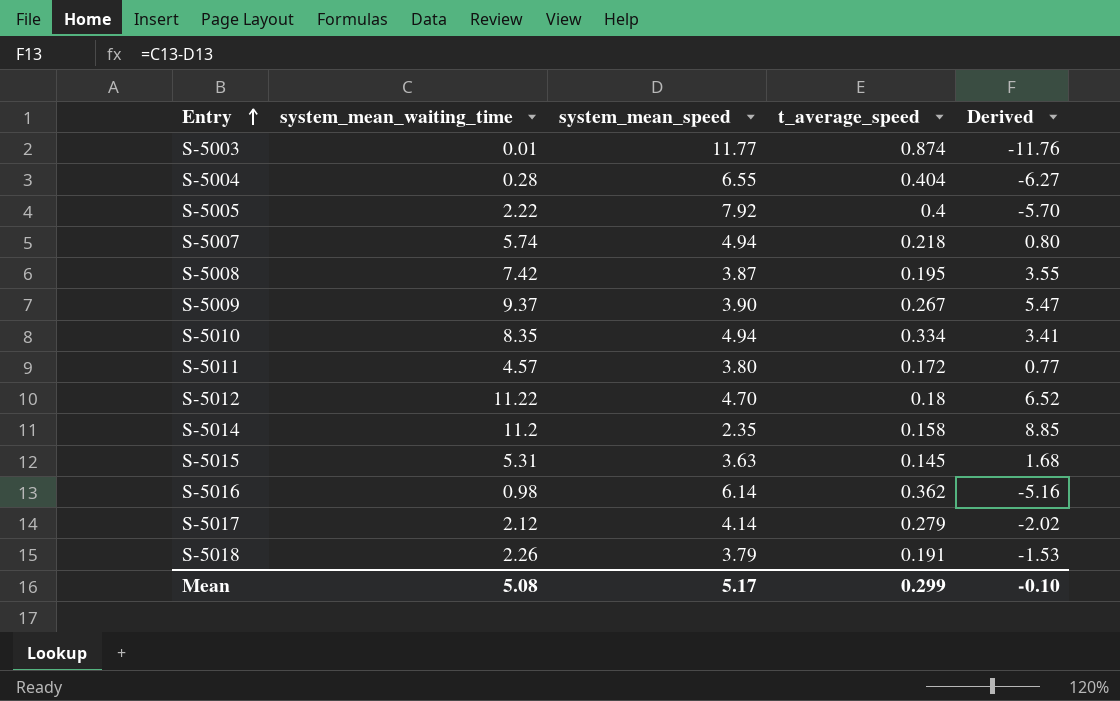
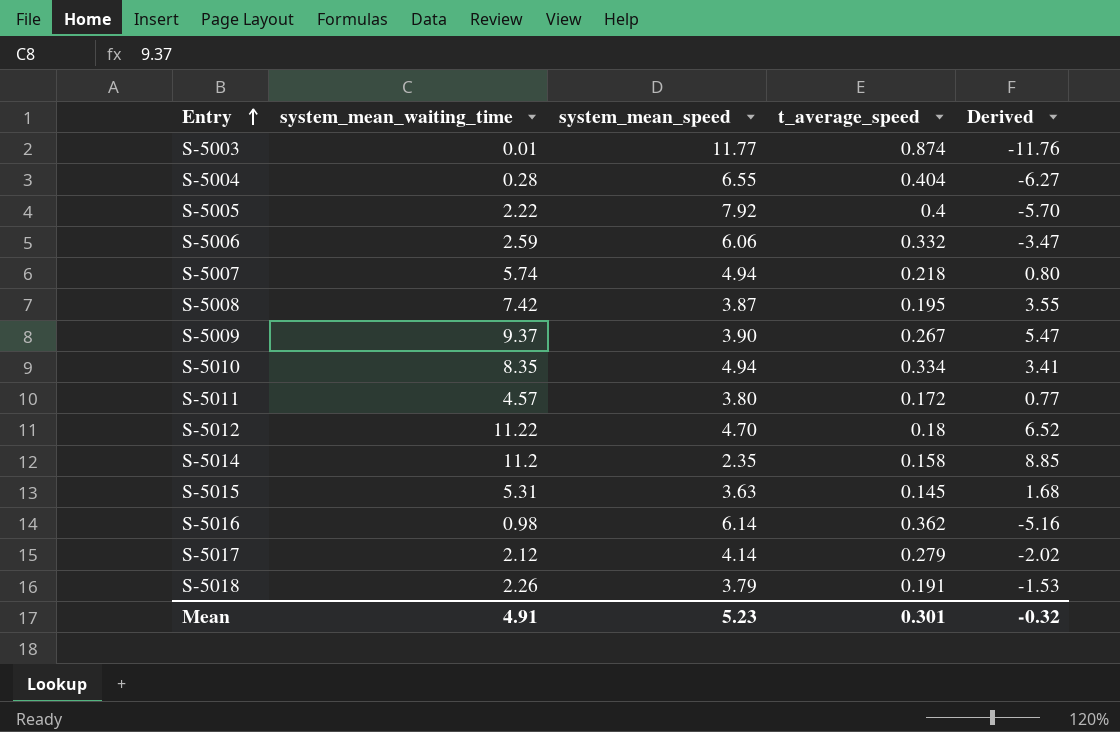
row S-5006: none -> 2.59 | 6.06 | 0.332 | -3.47
Mean | system_mean_waiting_time: 5.08 -> 4.91
Mean | system_mean_speed: 5.17 -> 5.23
Mean | t_average_speed: 0.299 -> 0.301
Mean | Derived: -0.10 -> -0.32

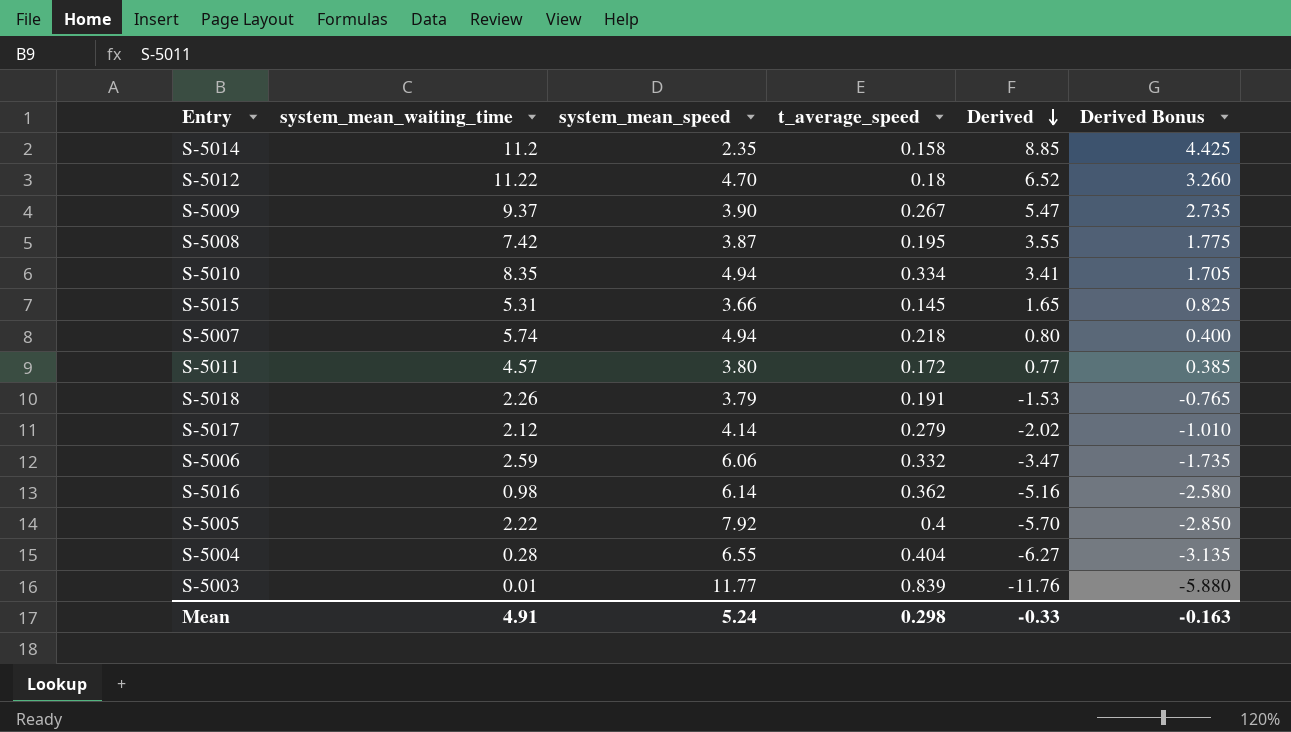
row order: Entry ascending -> Derived descending
column Derived Bonus | formula: none -> [Derived] * 0.5
S-5015 | system_mean_speed: 3.63 -> 3.66
S-5015 | Derived: 1.68 -> 1.65
S-5003 | t_average_speed: 0.874 -> 0.839
Mean | system_mean_speed: 5.23 -> 5.24
Mean | t_average_speed: 0.301 -> 0.298
Mean | Derived: -0.32 -> -0.33

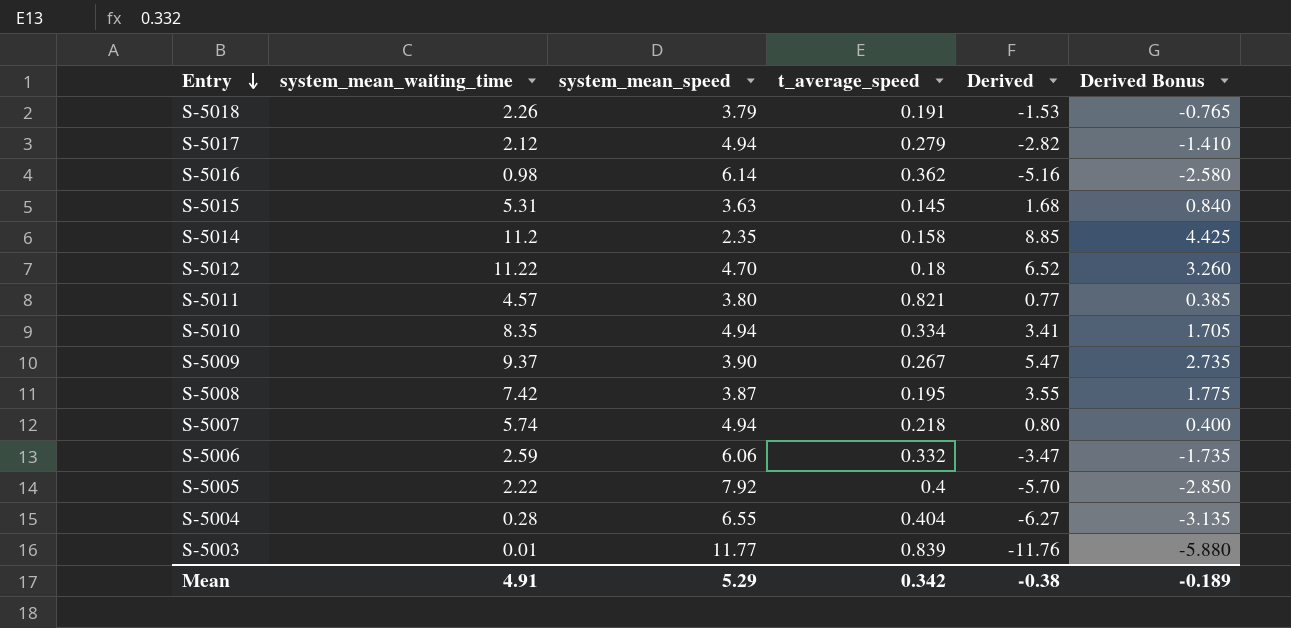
row order: Derived descending -> Entry descending
S-5017 | system_mean_speed: 4.14 -> 4.94
S-5017 | Derived: -2.02 -> -2.82
S-5017 | Derived Bonus: -1.010 -> -1.410
S-5015 | system_mean_speed: 3.66 -> 3.63
S-5015 | Derived: 1.65 -> 1.68
S-5015 | Derived Bonus: 0.825 -> 0.840
S-5011 | t_average_speed: 0.172 -> 0.821
Mean | system_mean_speed: 5.24 -> 5.29
Mean | t_average_speed: 0.298 -> 0.342
Mean | Derived: -0.33 -> -0.38
Mean | Derived Bonus: -0.163 -> -0.189

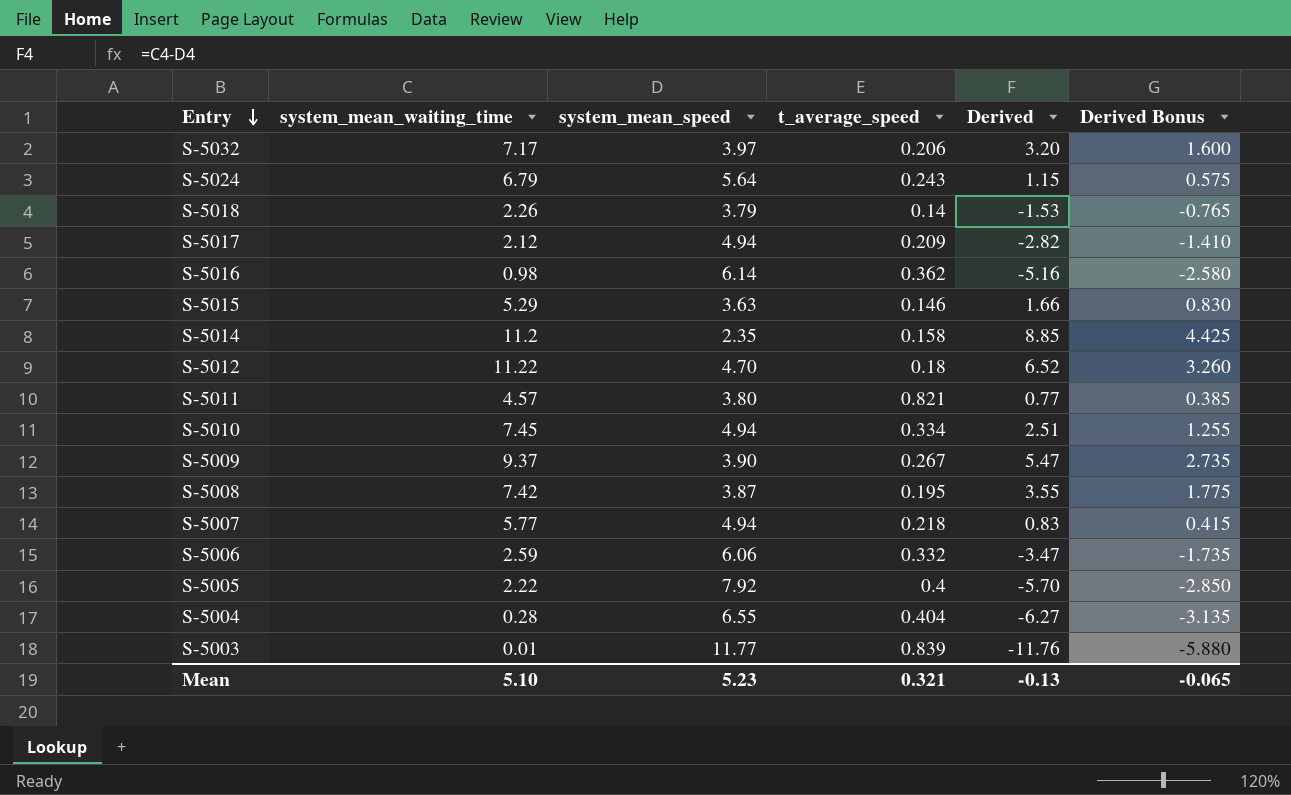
row S-5032: none -> 7.17 | 3.97 | 0.206 | 3.20 | 1.600
row S-5024: none -> 6.79 | 5.64 | 0.243 | 1.15 | 0.575
S-5018 | t_average_speed: 0.191 -> 0.14
S-5017 | t_average_speed: 0.279 -> 0.209
S-5015 | system_mean_waiting_time: 5.31 -> 5.29
S-5015 | t_average_speed: 0.145 -> 0.146
S-5015 | Derived: 1.68 -> 1.66
S-5015 | Derived Bonus: 0.840 -> 0.830
S-5010 | system_mean_waiting_time: 8.35 -> 7.45
S-5010 | Derived: 3.41 -> 2.51
S-5010 | Derived Bonus: 1.705 -> 1.255
S-5007 | system_mean_waiting_time: 5.74 -> 5.77
S-5007 | Derived: 0.80 -> 0.83
S-5007 | Derived Bonus: 0.400 -> 0.415
Mean | system_mean_waiting_time: 4.91 -> 5.10
Mean | system_mean_speed: 5.29 -> 5.23
Mean | t_average_speed: 0.342 -> 0.321
Mean | Derived: -0.38 -> -0.13
Mean | Derived Bonus: -0.189 -> -0.065

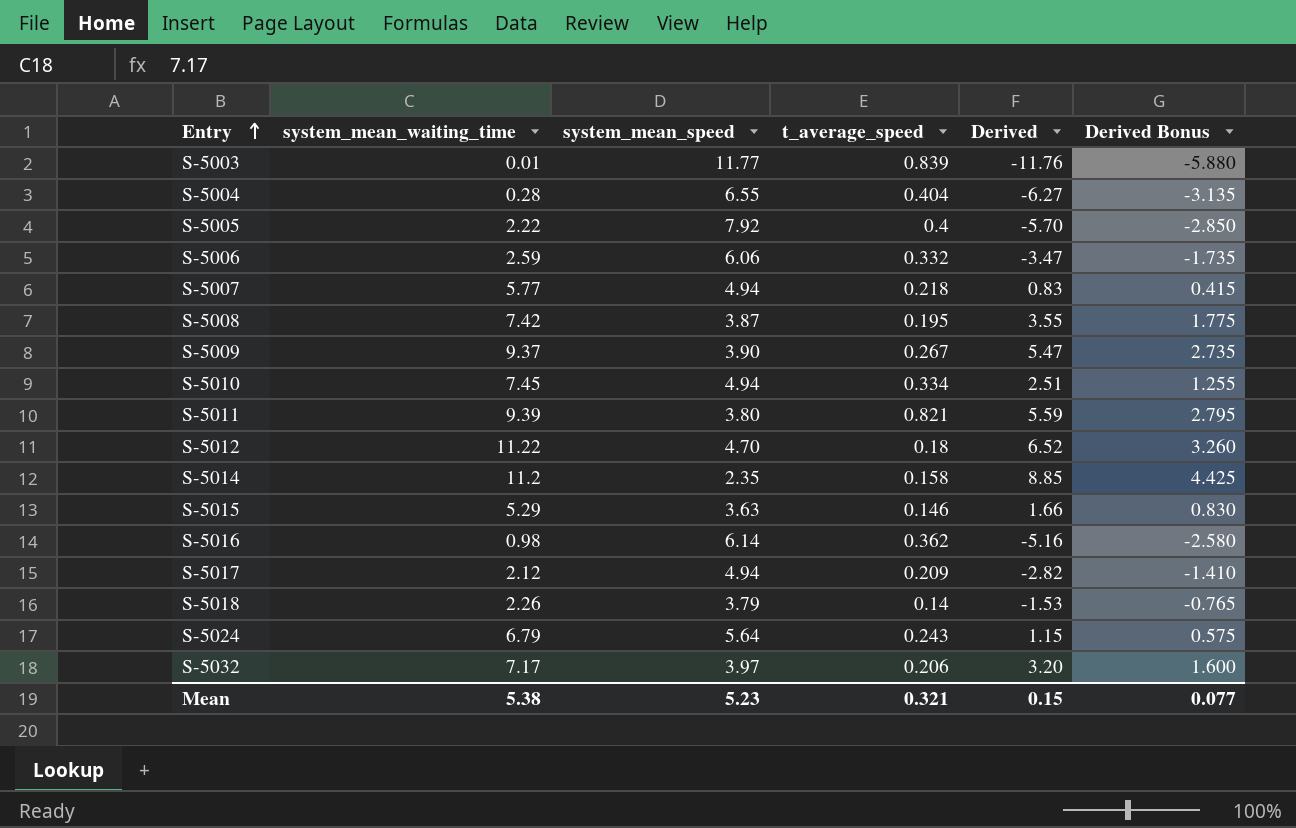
row order: Entry descending -> Entry ascending
S-5011 | system_mean_waiting_time: 4.57 -> 9.39
S-5011 | Derived: 0.77 -> 5.59
S-5011 | Derived Bonus: 0.385 -> 2.795
Mean | system_mean_waiting_time: 5.10 -> 5.38
Mean | Derived: -0.13 -> 0.15
Mean | Derived Bonus: -0.065 -> 0.077

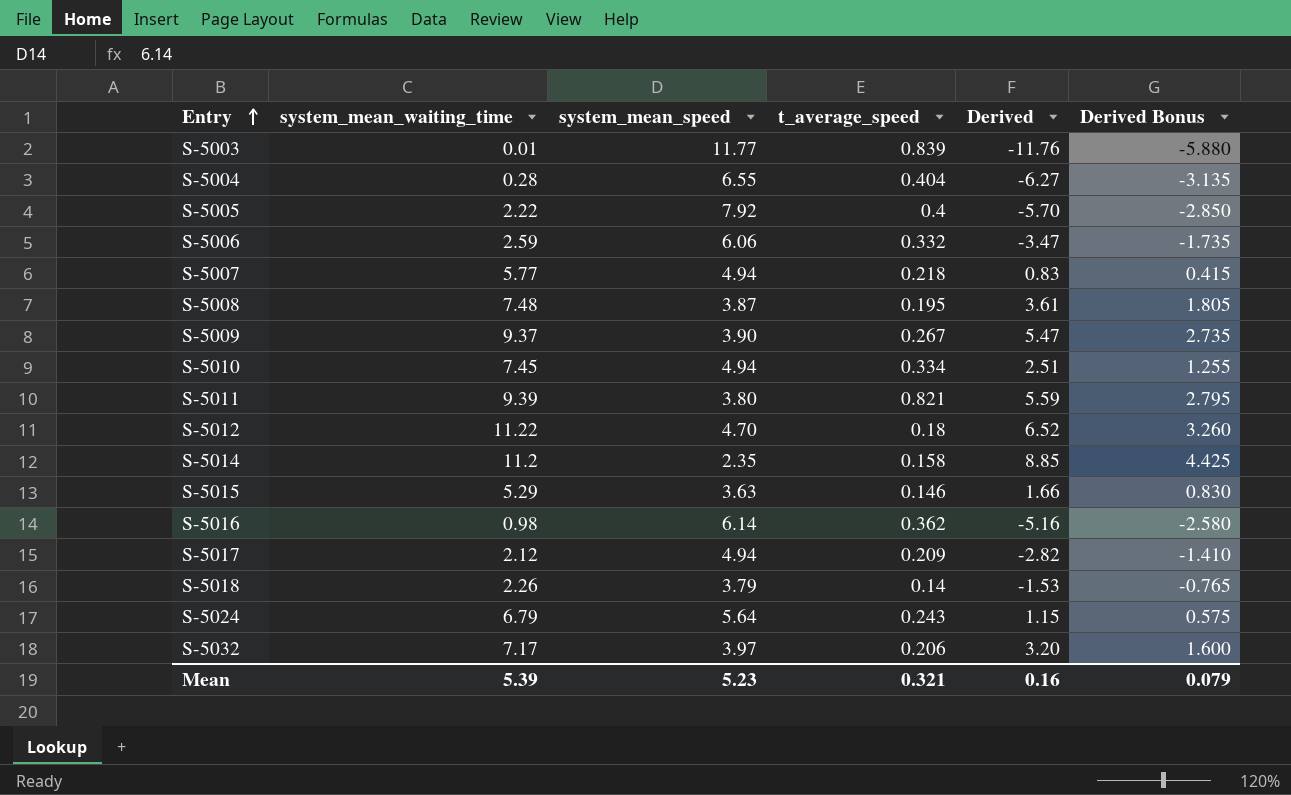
S-5008 | system_mean_waiting_time: 7.42 -> 7.48
S-5008 | Derived: 3.55 -> 3.61
S-5008 | Derived Bonus: 1.775 -> 1.805
Mean | system_mean_waiting_time: 5.38 -> 5.39
Mean | Derived: 0.15 -> 0.16
Mean | Derived Bonus: 0.077 -> 0.079

